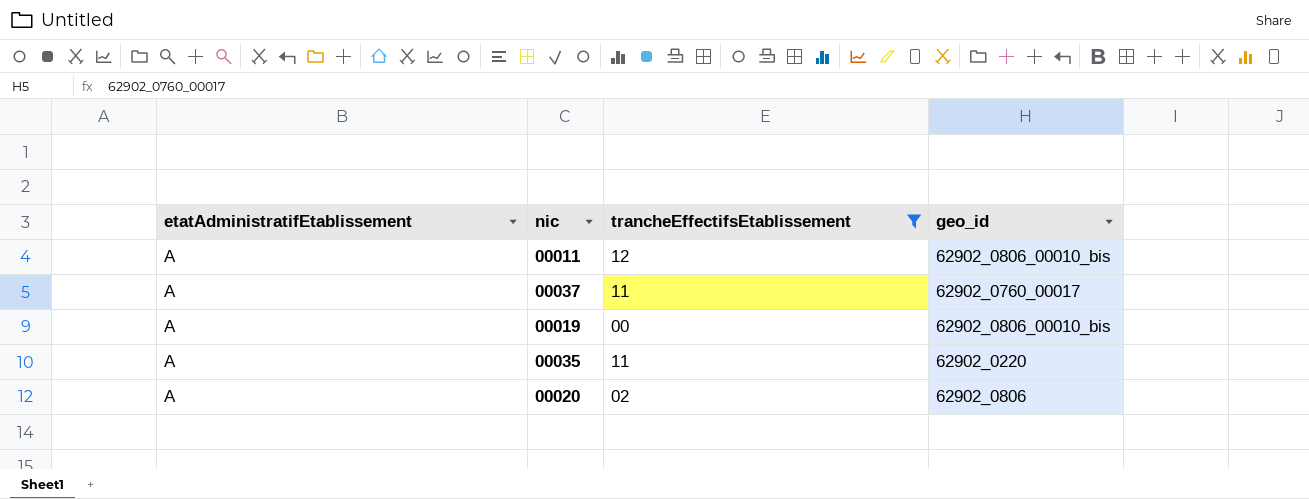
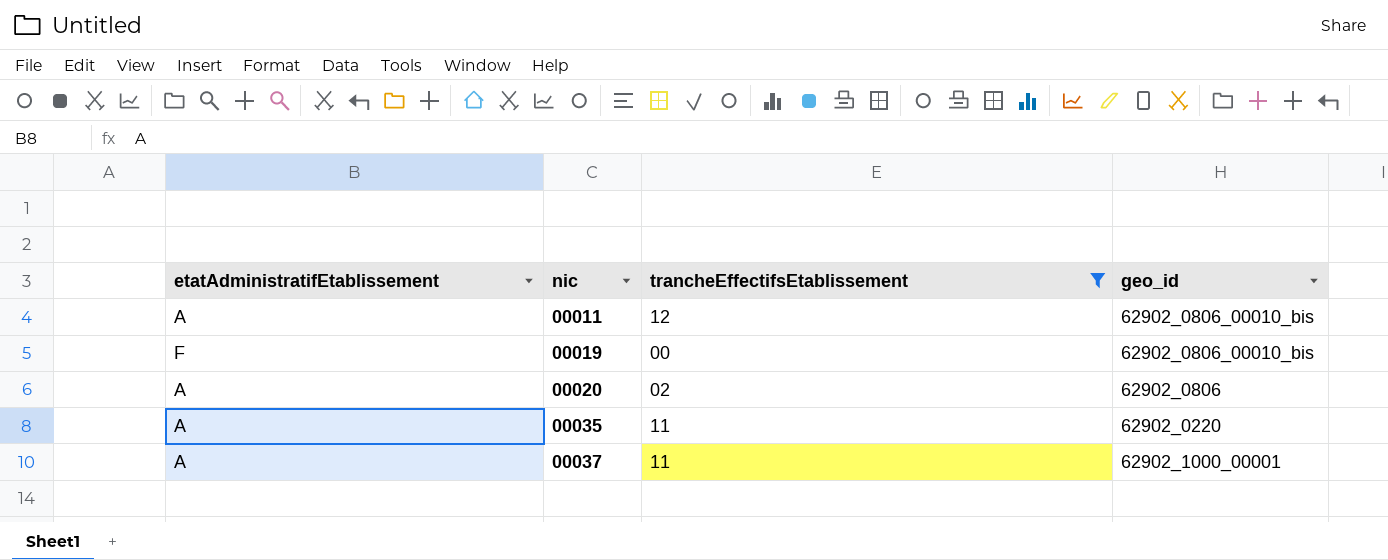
row order: none -> nic ascending
00019 | etatAdministratifEtablissement: A -> F
00037 | geo_id: 62902_0760_00017 -> 62902_1000_00001

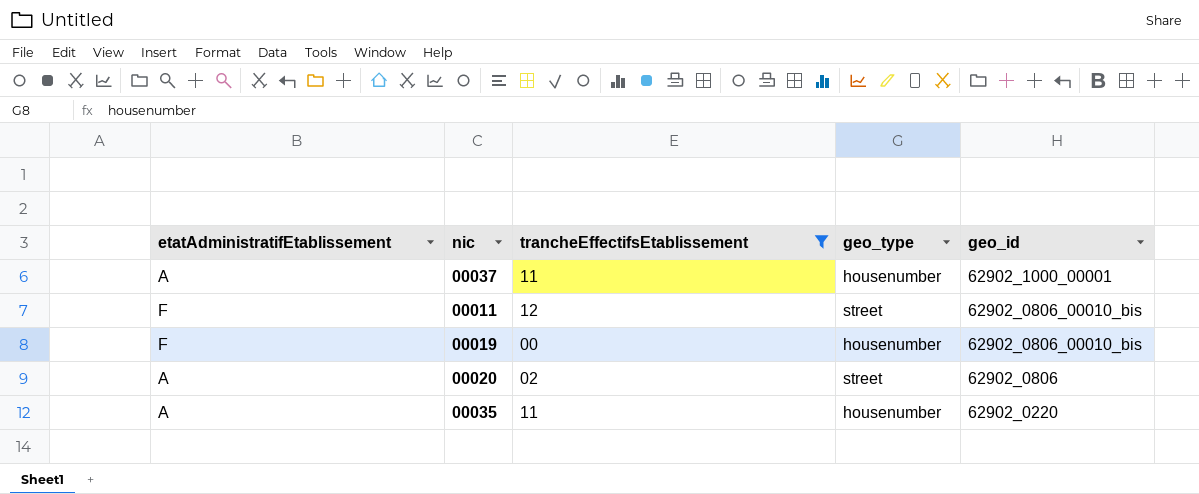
row order: nic ascending -> geo_id descending
column geo_type | position: none -> 4
00011 | etatAdministratifEtablissement: A -> F

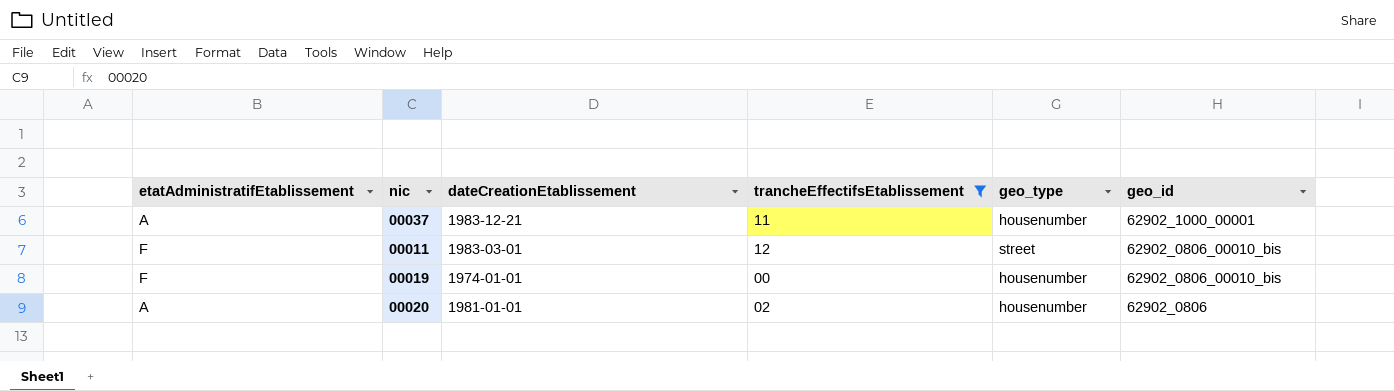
column dateCreationEtablissement | position: none -> 3
row 00035: A | 11 | housenumber | 62902_0220 -> none
00020 | geo_type: street -> housenumber

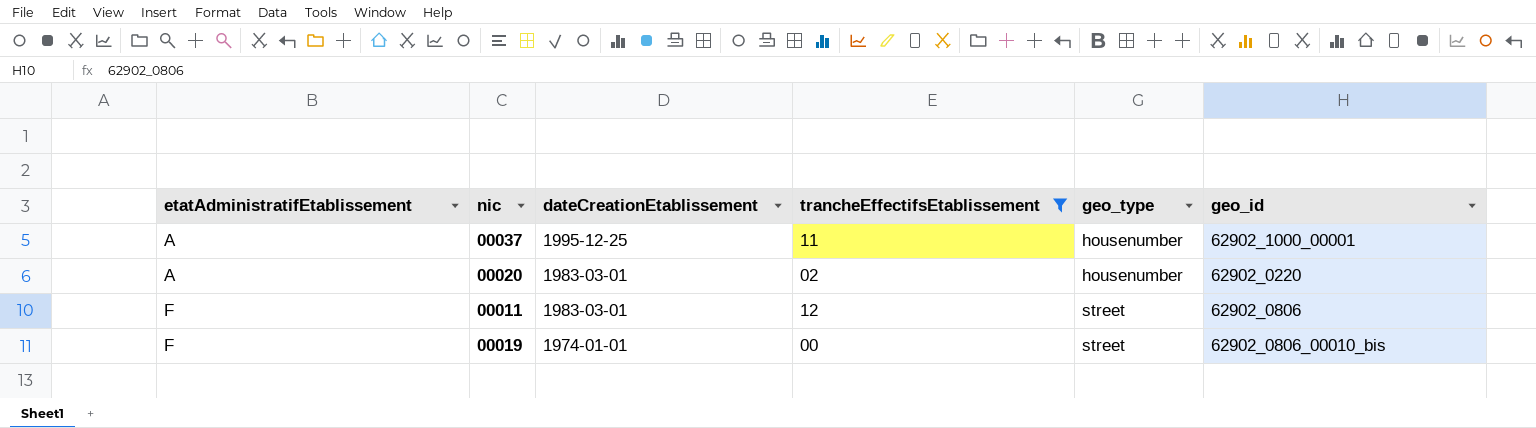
row order: geo_id descending -> etatAdministratifEtablissement ascending
00037 | dateCreationEtablissement: 1983-12-21 -> 1995-12-25
00020 | dateCreationEtablissement: 1981-01-01 -> 1983-03-01
00020 | geo_id: 62902_0806 -> 62902_0220
00011 | geo_id: 62902_0806_00010_bis -> 62902_0806
00019 | geo_type: housenumber -> street

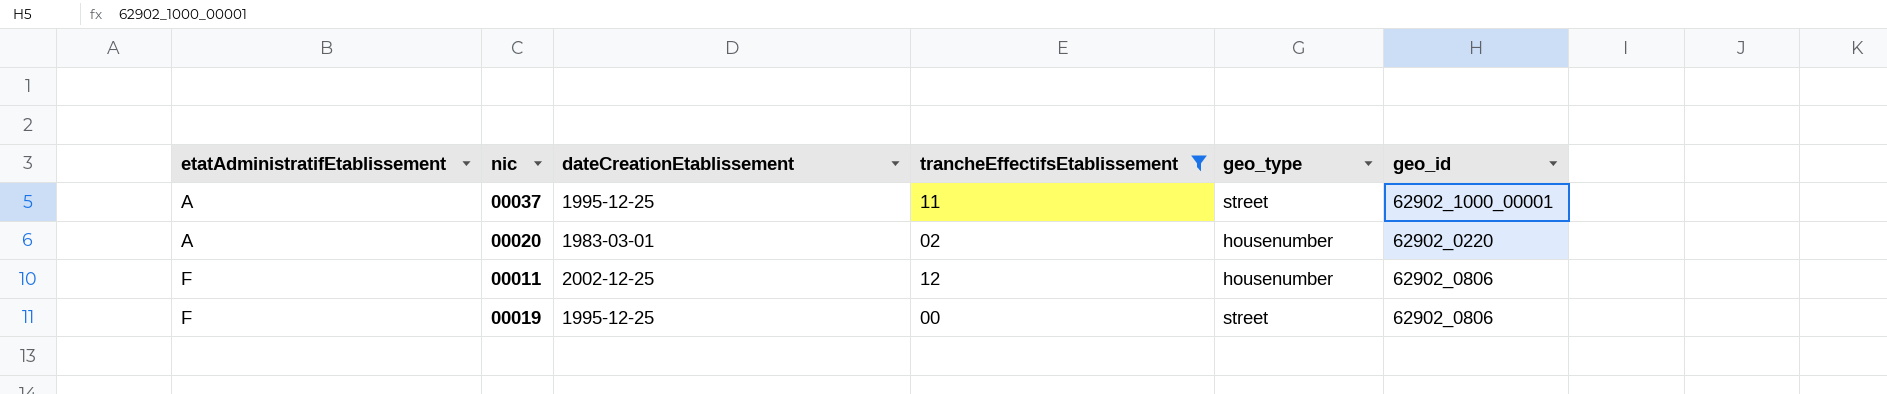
00037 | geo_type: housenumber -> street
00011 | dateCreationEtablissement: 1983-03-01 -> 2002-12-25
00011 | geo_type: street -> housenumber
00019 | dateCreationEtablissement: 1974-01-01 -> 1995-12-25
00019 | geo_id: 62902_0806_00010_bis -> 62902_0806

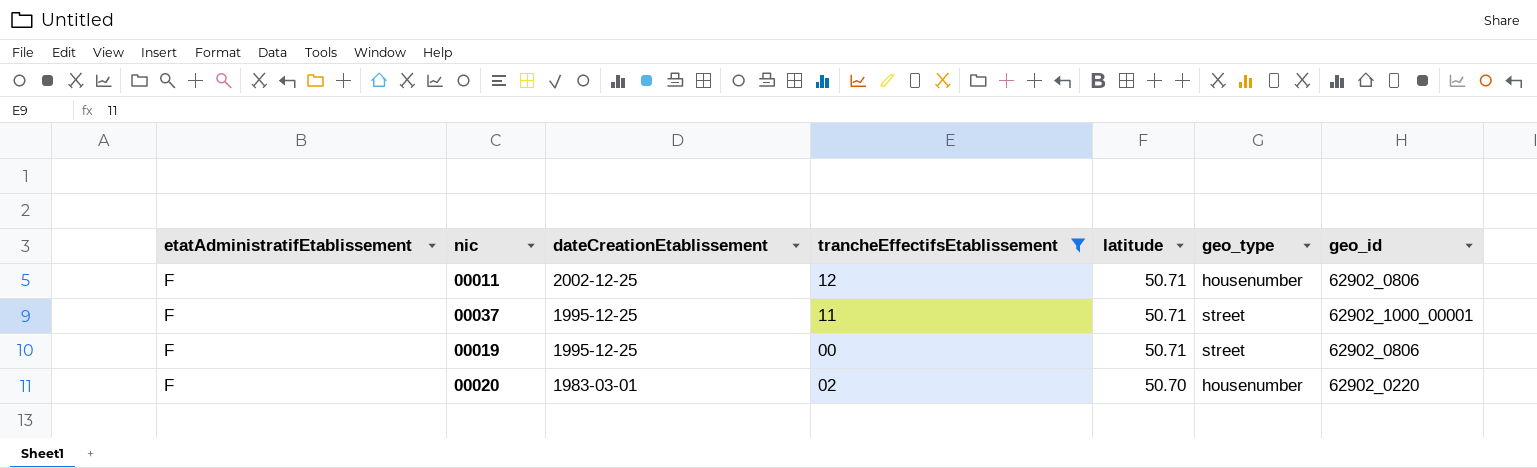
row order: etatAdministratifEtablissement ascending -> dateCreationEtablissement descending
column latitude | position: none -> 5
00037 | etatAdministratifEtablissement: A -> F
00020 | etatAdministratifEtablissement: A -> F

